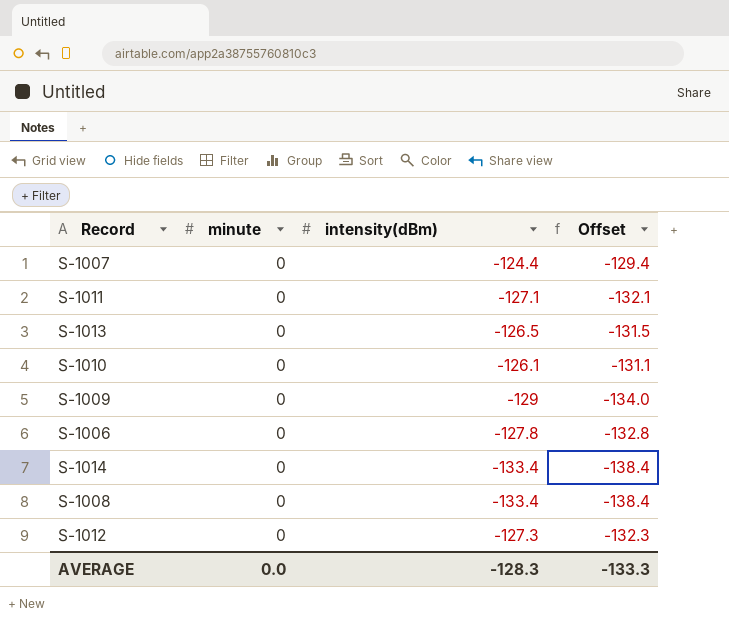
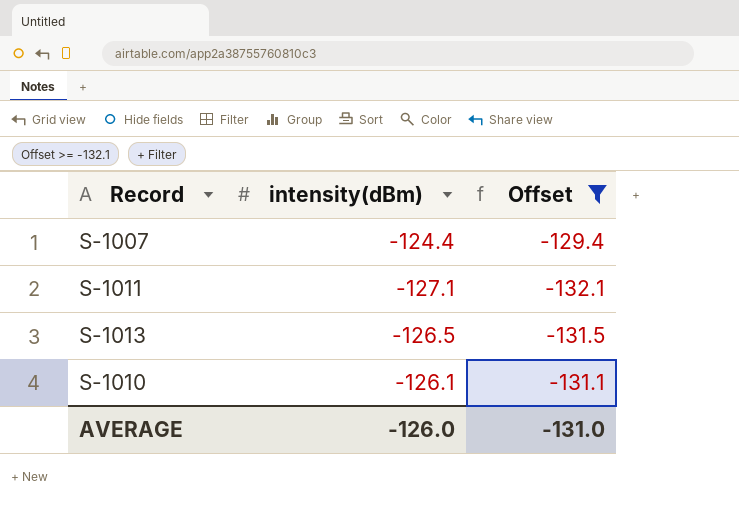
filter: none -> Offset >= -132.1
column minute | position: 2 -> none
AVERAGE | intensity(dBm): -128.3 -> -126.0
AVERAGE | Offset: -133.3 -> -131.0

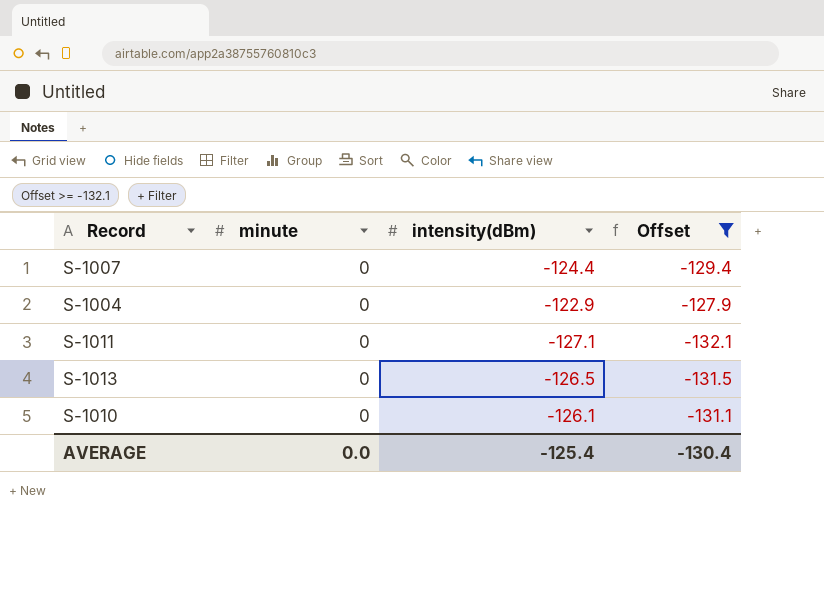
column minute | position: none -> 2
row S-1004: none -> 0 | -122.9 | -127.9
AVERAGE | intensity(dBm): -126.0 -> -125.4
AVERAGE | Offset: -131.0 -> -130.4

